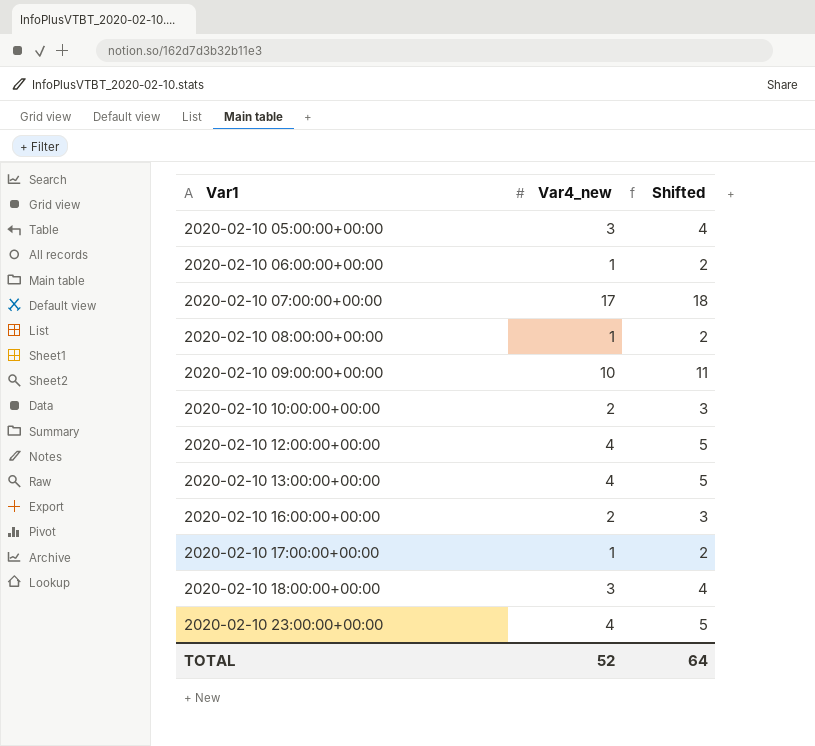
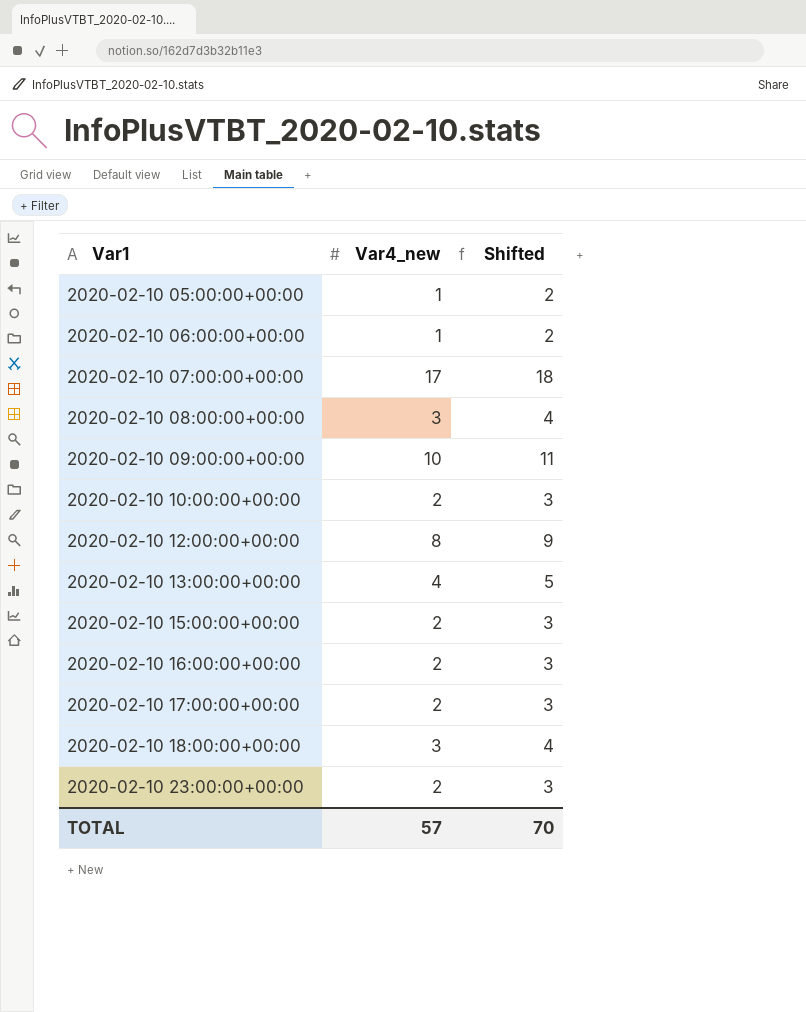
2020-02-10 05:00:00+00:00 | Var4_new: 3 -> 1
2020-02-10 05:00:00+00:00 | Shifted: 4 -> 2
2020-02-10 08:00:00+00:00 | Var4_new: 1 -> 3
2020-02-10 08:00:00+00:00 | Shifted: 2 -> 4
2020-02-10 12:00:00+00:00 | Var4_new: 4 -> 8
2020-02-10 12:00:00+00:00 | Shifted: 5 -> 9
row 2020-02-10 15:00:00+00:00: none -> 2 | 3
2020-02-10 17:00:00+00:00 | Var4_new: 1 -> 2
2020-02-10 17:00:00+00:00 | Shifted: 2 -> 3
2020-02-10 23:00:00+00:00 | Var4_new: 4 -> 2
2020-02-10 23:00:00+00:00 | Shifted: 5 -> 3
TOTAL | Var4_new: 52 -> 57
TOTAL | Shifted: 64 -> 70

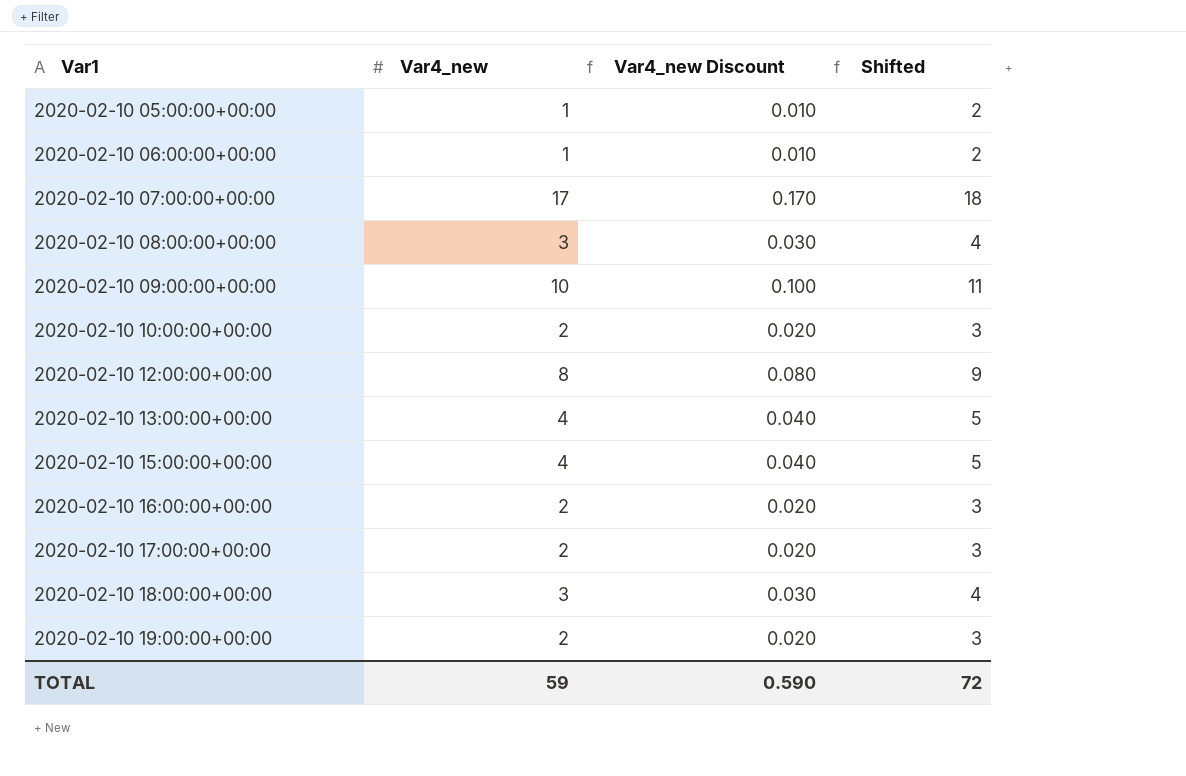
column Var4_new Discount | formula: none -> [Var4_new] * 0.01
row 2020-02-10 23:00:00+00:00: 2 | 3 -> none
2020-02-10 15:00:00+00:00 | Var4_new: 2 -> 4
2020-02-10 15:00:00+00:00 | Shifted: 3 -> 5
row 2020-02-10 19:00:00+00:00: none -> 2 | 0.020 | 3
TOTAL | Var4_new: 57 -> 59
TOTAL | Shifted: 70 -> 72

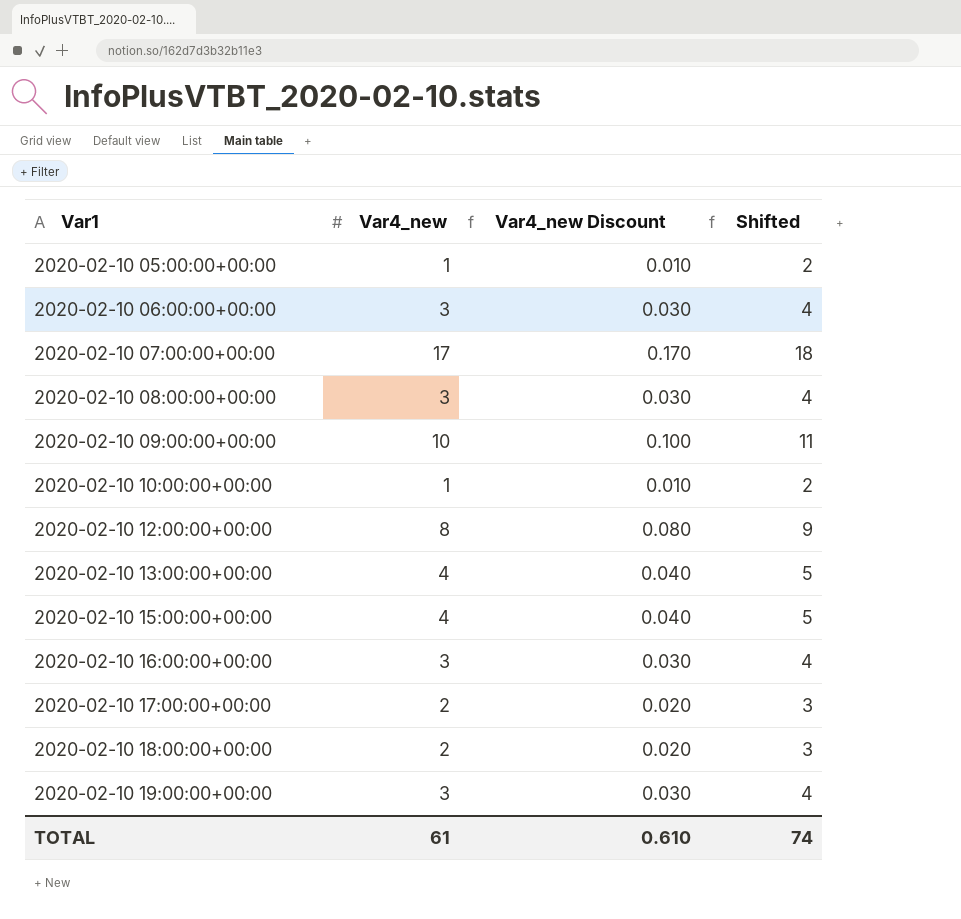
2020-02-10 06:00:00+00:00 | Var4_new: 1 -> 3
2020-02-10 06:00:00+00:00 | Var4_new Discount: 0.010 -> 0.030
2020-02-10 06:00:00+00:00 | Shifted: 2 -> 4
2020-02-10 10:00:00+00:00 | Var4_new: 2 -> 1
2020-02-10 10:00:00+00:00 | Var4_new Discount: 0.020 -> 0.010
2020-02-10 10:00:00+00:00 | Shifted: 3 -> 2
2020-02-10 16:00:00+00:00 | Var4_new: 2 -> 3
2020-02-10 16:00:00+00:00 | Var4_new Discount: 0.020 -> 0.030
2020-02-10 16:00:00+00:00 | Shifted: 3 -> 4
2020-02-10 18:00:00+00:00 | Var4_new: 3 -> 2
2020-02-10 18:00:00+00:00 | Var4_new Discount: 0.030 -> 0.020
2020-02-10 18:00:00+00:00 | Shifted: 4 -> 3
2020-02-10 19:00:00+00:00 | Var4_new: 2 -> 3
2020-02-10 19:00:00+00:00 | Var4_new Discount: 0.020 -> 0.030
2020-02-10 19:00:00+00:00 | Shifted: 3 -> 4
TOTAL | Var4_new: 59 -> 61
TOTAL | Var4_new Discount: 0.590 -> 0.610
TOTAL | Shifted: 72 -> 74

